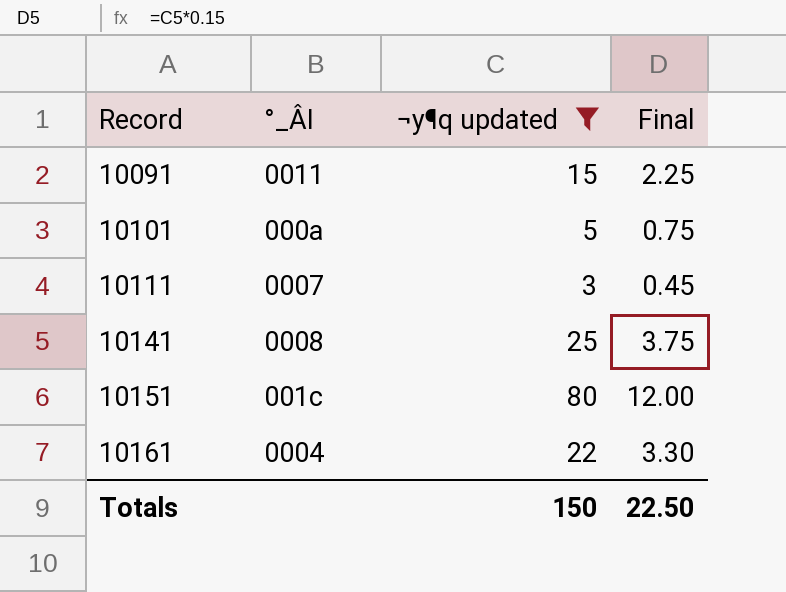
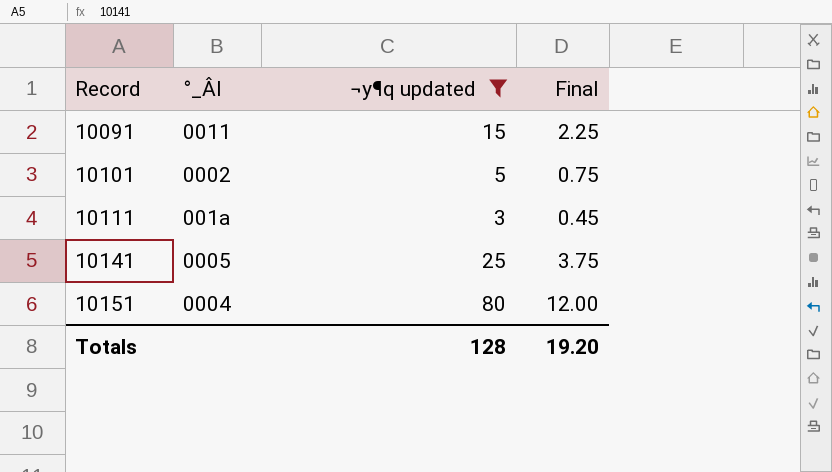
row 10161: 0004 | 22 | 3.30 -> none
10101 | °_ÂI: 000a -> 0002
10111 | °_ÂI: 0007 -> 001a
10141 | °_ÂI: 0008 -> 0005
10151 | °_ÂI: 001c -> 0004
Totals | ¬y¶q updated: 150 -> 128
Totals | Final: 22.50 -> 19.20

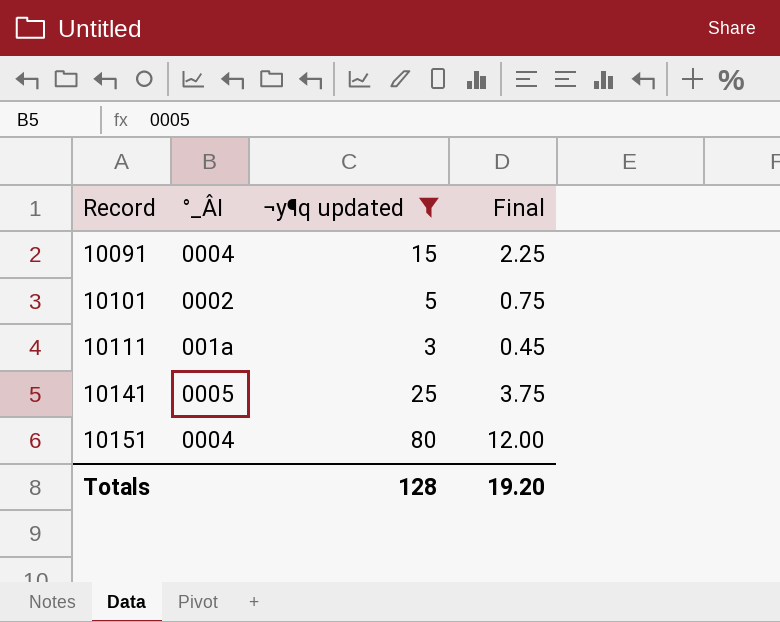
10091 | °_ÂI: 0011 -> 0004

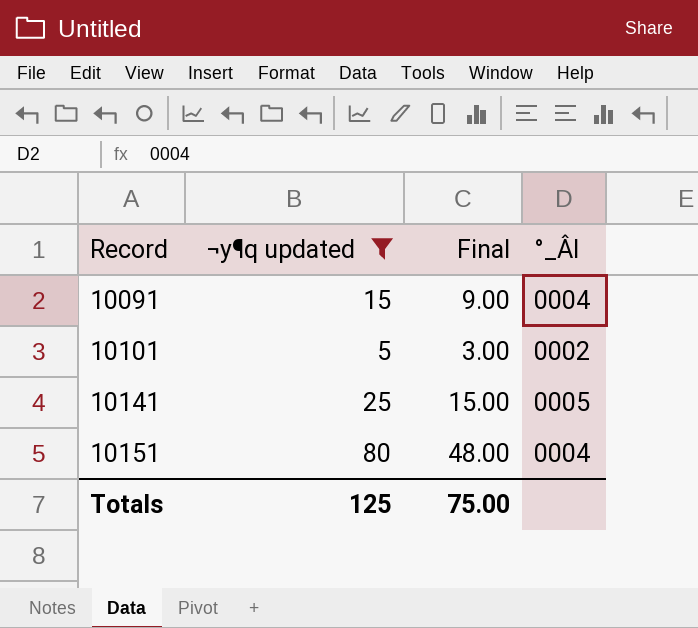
column Final | formula: [¬y¶q updated] * 0.15 -> [¬y¶q updated] * 0.6
column °_ÂI | position: 2 -> 4
row 10111: 001a | 3 | 0.45 -> none
Totals | ¬y¶q updated: 128 -> 125
Totals | Final: 19.20 -> 75.00

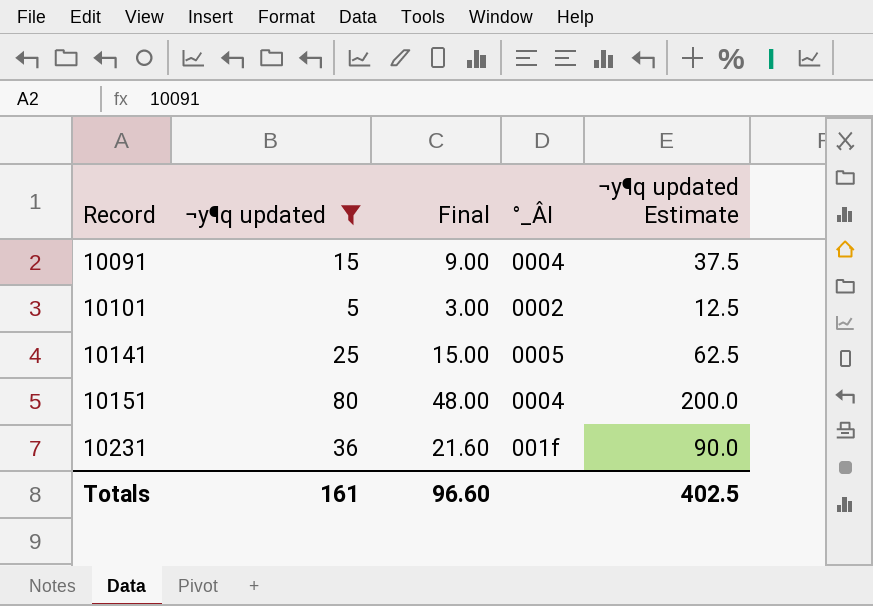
column ¬y¶q updated Estimate | formula: none -> [¬y¶q updated] * 2.5
row 10231: none -> 36 | 21.60 | 001f | 90.0
Totals | ¬y¶q updated: 125 -> 161
Totals | Final: 75.00 -> 96.60

